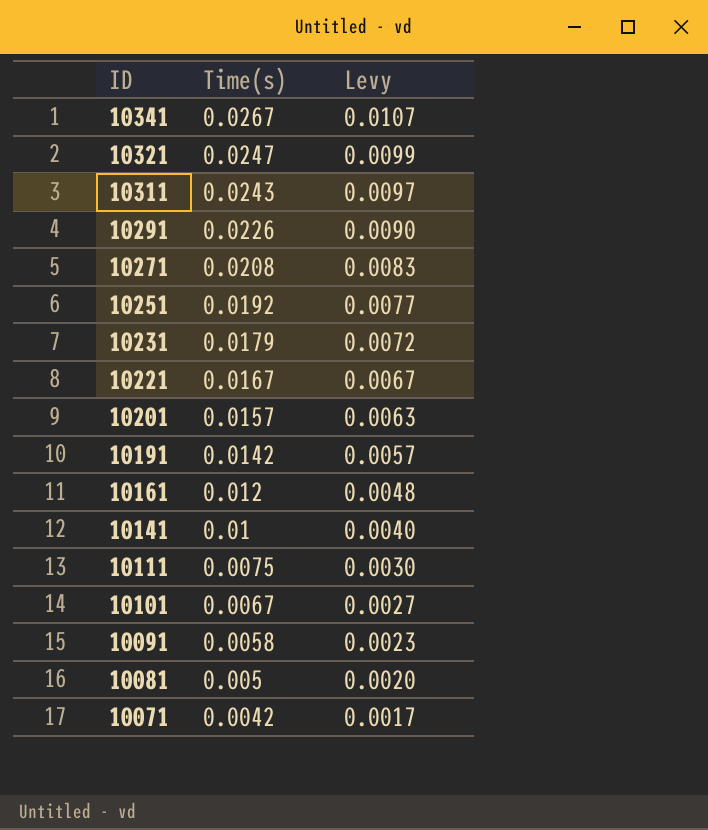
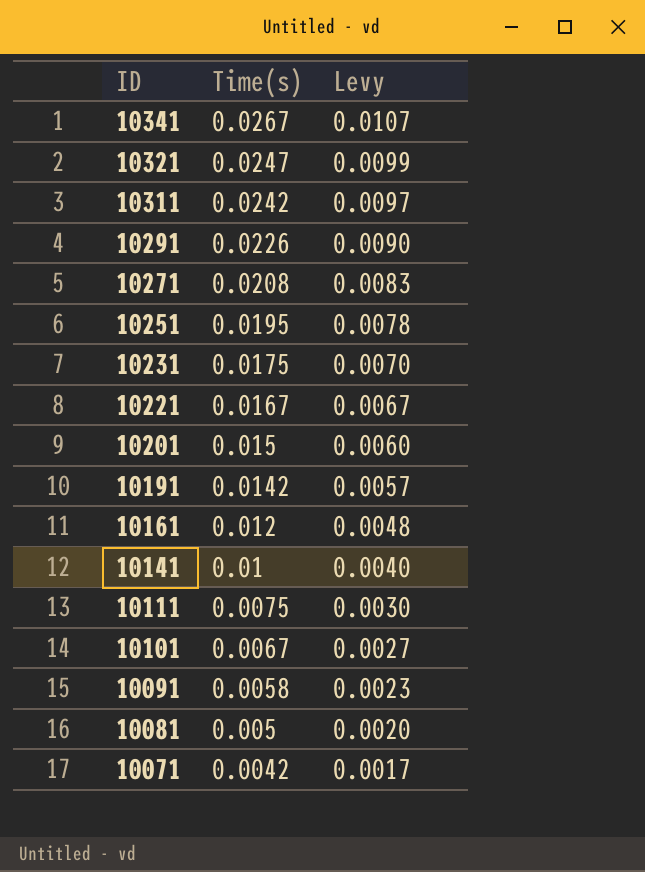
10311 | Time(s): 0.0243 -> 0.0242
10251 | Time(s): 0.0192 -> 0.0195
10251 | Levy: 0.0077 -> 0.0078
10231 | Time(s): 0.0179 -> 0.0175
10231 | Levy: 0.0072 -> 0.0070
10201 | Time(s): 0.0157 -> 0.015
10201 | Levy: 0.0063 -> 0.0060

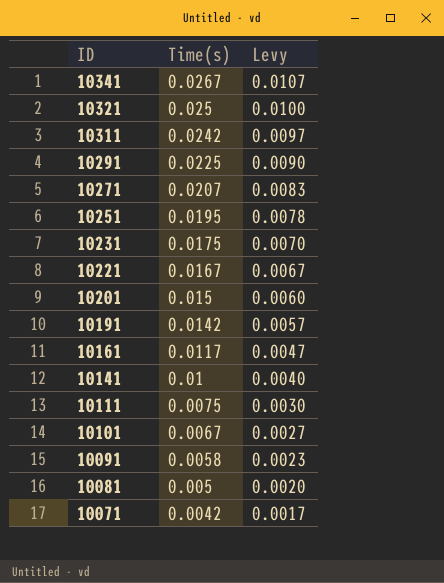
10321 | Time(s): 0.0247 -> 0.025
10321 | Levy: 0.0099 -> 0.0100
10291 | Time(s): 0.0226 -> 0.0225
10271 | Time(s): 0.0208 -> 0.0207
10161 | Time(s): 0.012 -> 0.0117
10161 | Levy: 0.0048 -> 0.0047

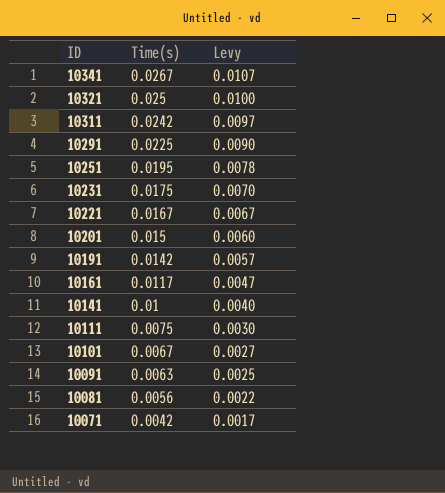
row 10271: 0.0207 | 0.0083 -> none
10091 | Time(s): 0.0058 -> 0.0063
10091 | Levy: 0.0023 -> 0.0025
10081 | Time(s): 0.005 -> 0.0056
10081 | Levy: 0.0020 -> 0.0022

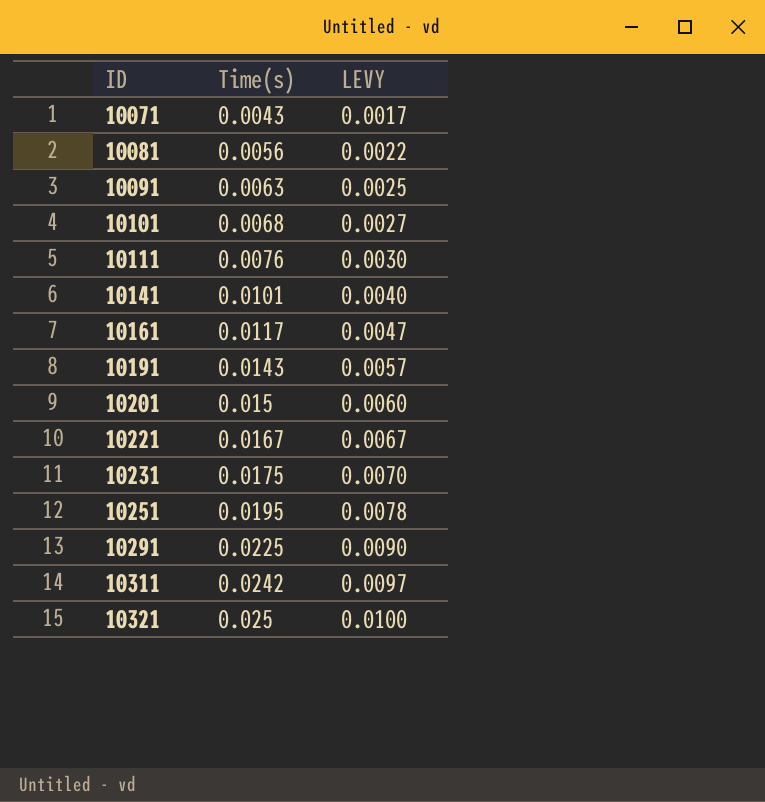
row order: ID descending -> ID ascending
column name: Levy -> LEVY
row 10341: 0.0267 | 0.0107 -> none
10071 | Time(s): 0.0042 -> 0.0043
10101 | Time(s): 0.0067 -> 0.0068
10111 | Time(s): 0.0075 -> 0.0076
10141 | Time(s): 0.01 -> 0.0101
10191 | Time(s): 0.0142 -> 0.0143

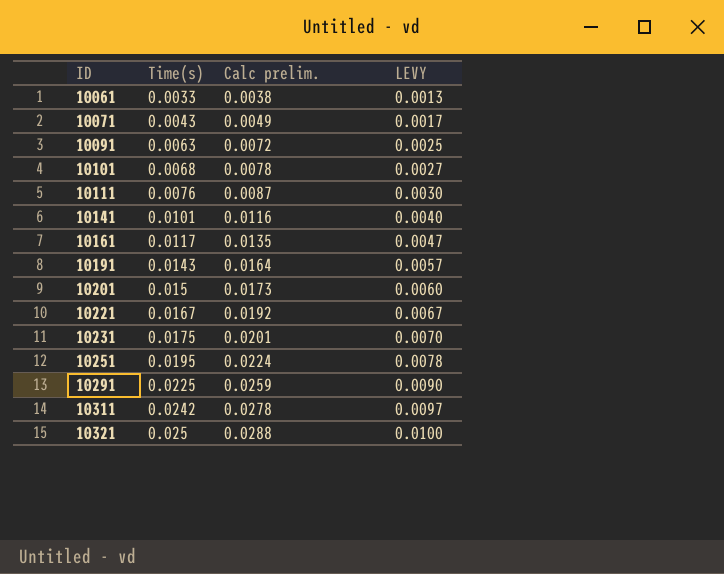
column Calc prelim. | formula: none -> [Time(s)] * 1.15
row 10081: 0.0056 | 0.0022 -> none
row 10061: none -> 0.0033 | 0.0038 | 0.0013

